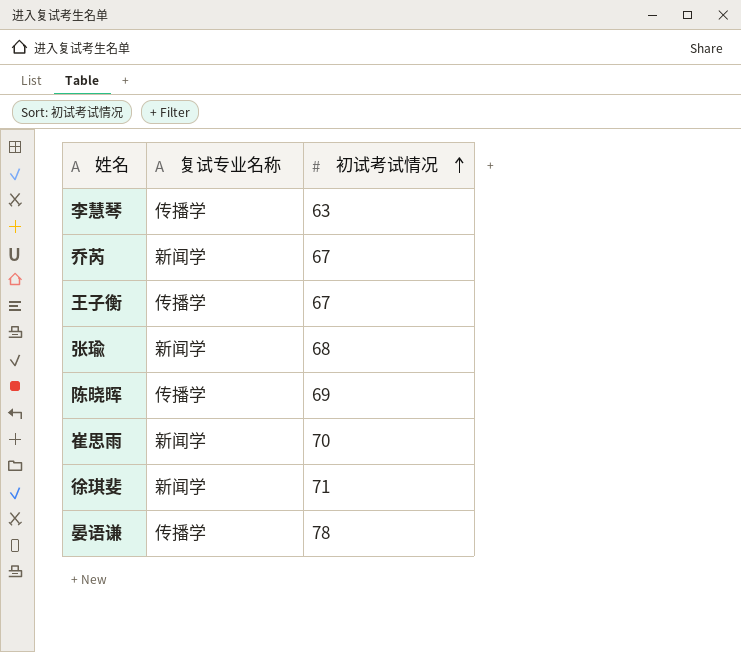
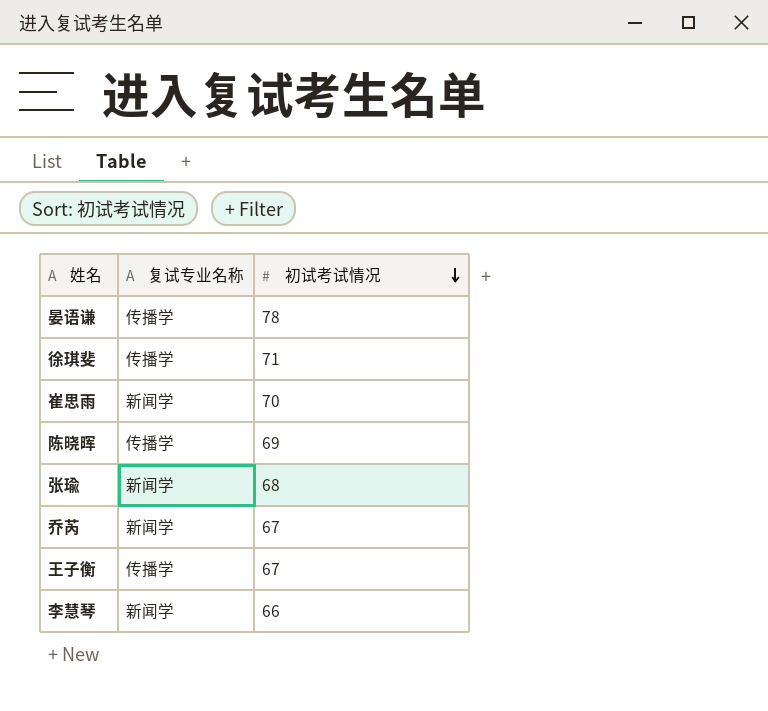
row order: 初试考试情况 ascending -> 初试考试情况 descending
徐琪斐 | 复试专业名称: 新闻学 -> 传播学
李慧琴 | 复试专业名称: 传播学 -> 新闻学
李慧琴 | 初试考试情况: 63 -> 66

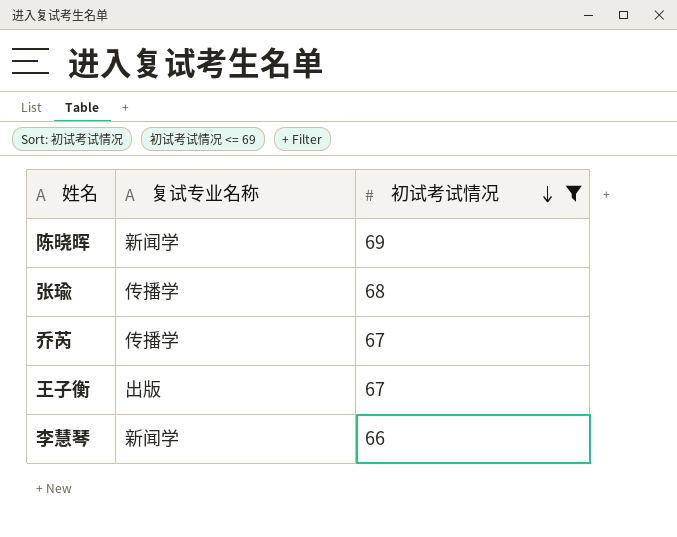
filter: none -> 初试考试情况 <= 69
陈晓晖 | 复试专业名称: 传播学 -> 新闻学
张瑜 | 复试专业名称: 新闻学 -> 传播学
乔芮 | 复试专业名称: 新闻学 -> 传播学
王子衡 | 复试专业名称: 传播学 -> 出版

